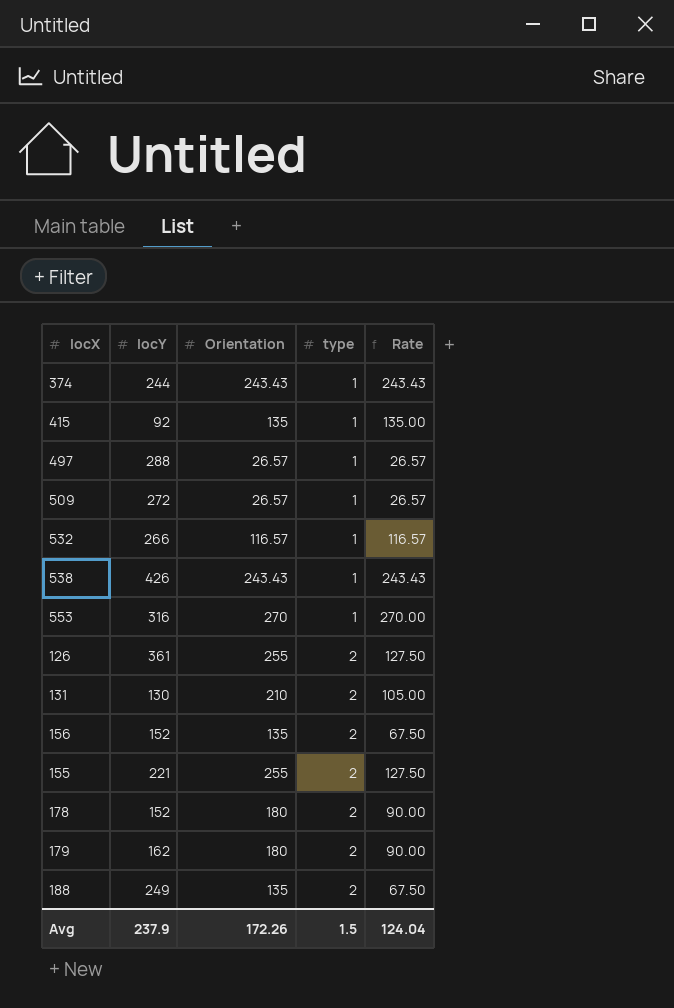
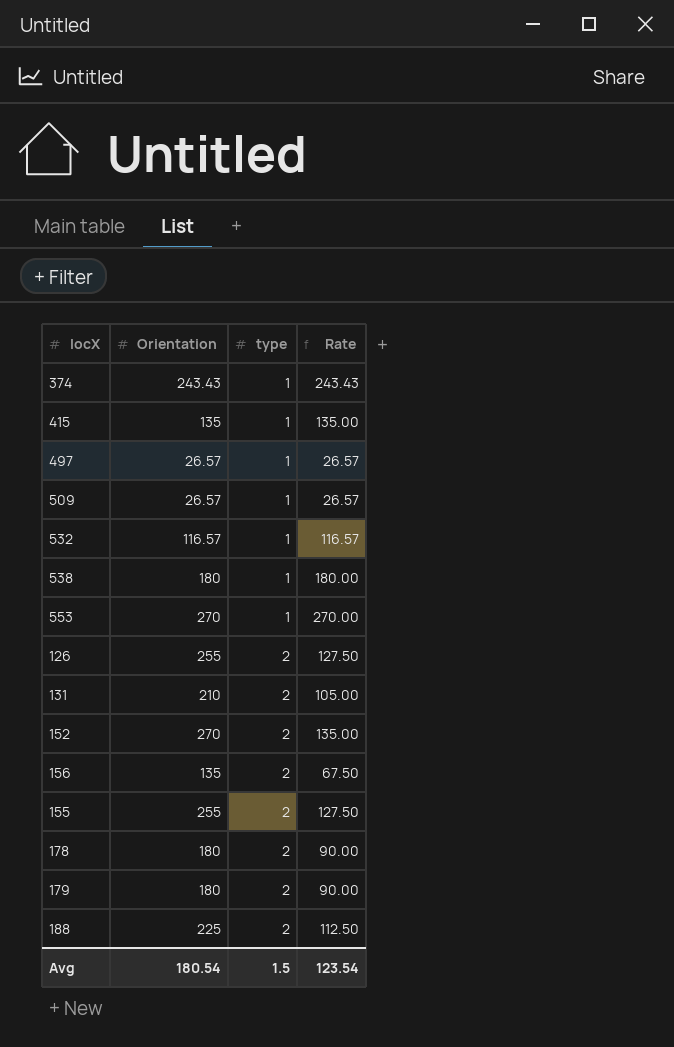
column locY | position: 2 -> none
538 | Orientation: 243.43 -> 180
538 | Rate: 243.43 -> 180.00
row 152: none -> 270 | 2 | 135.00
188 | Orientation: 135 -> 225
188 | Rate: 67.50 -> 112.50
Avg | Orientation: 172.26 -> 180.54
Avg | Rate: 124.04 -> 123.54

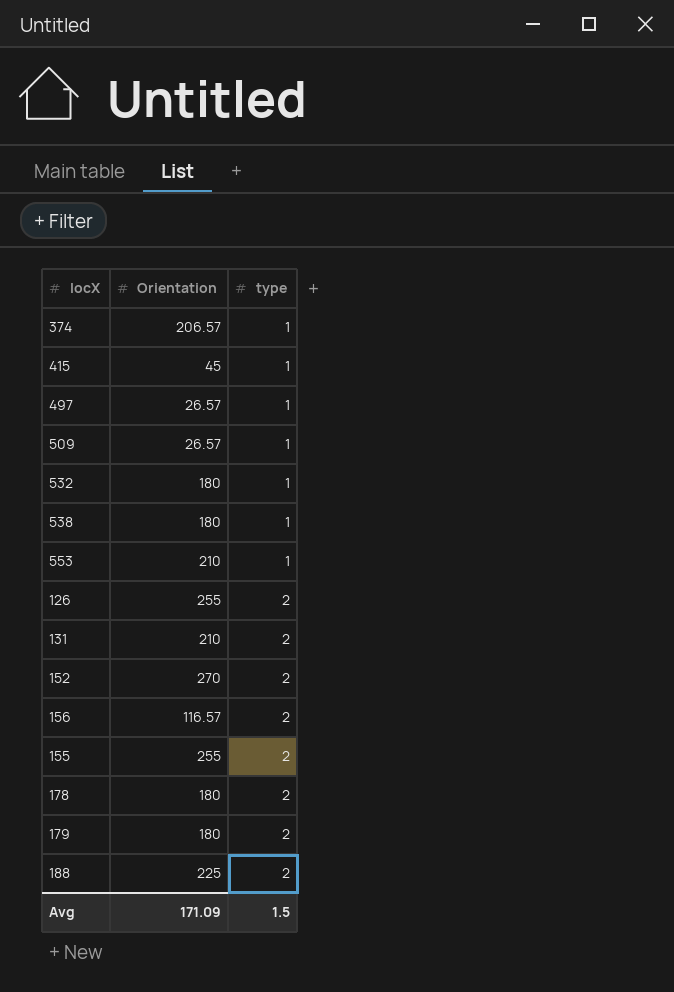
column Rate | formula: [Orientation] / [type] -> none
374 | Orientation: 243.43 -> 206.57
415 | Orientation: 135 -> 45
532 | Orientation: 116.57 -> 180
553 | Orientation: 270 -> 210
156 | Orientation: 135 -> 116.57
Avg | Orientation: 180.54 -> 171.09

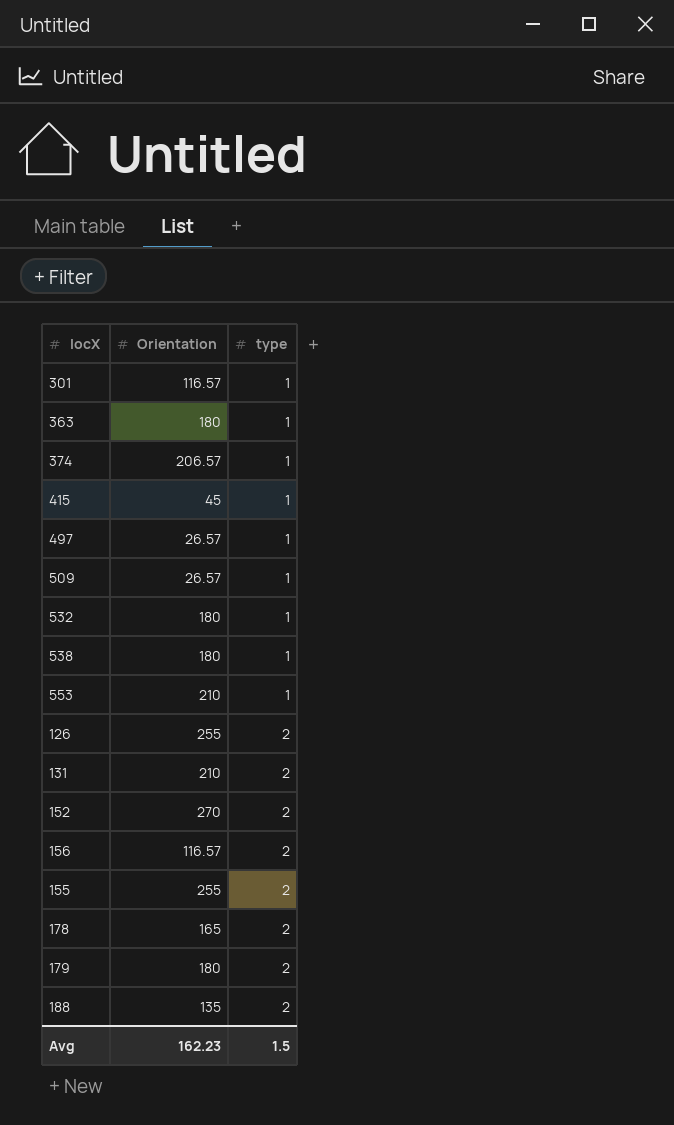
row 301: none -> 116.57 | 1
row 363: none -> 180 | 1
178 | Orientation: 180 -> 165
188 | Orientation: 225 -> 135
Avg | Orientation: 171.09 -> 162.23

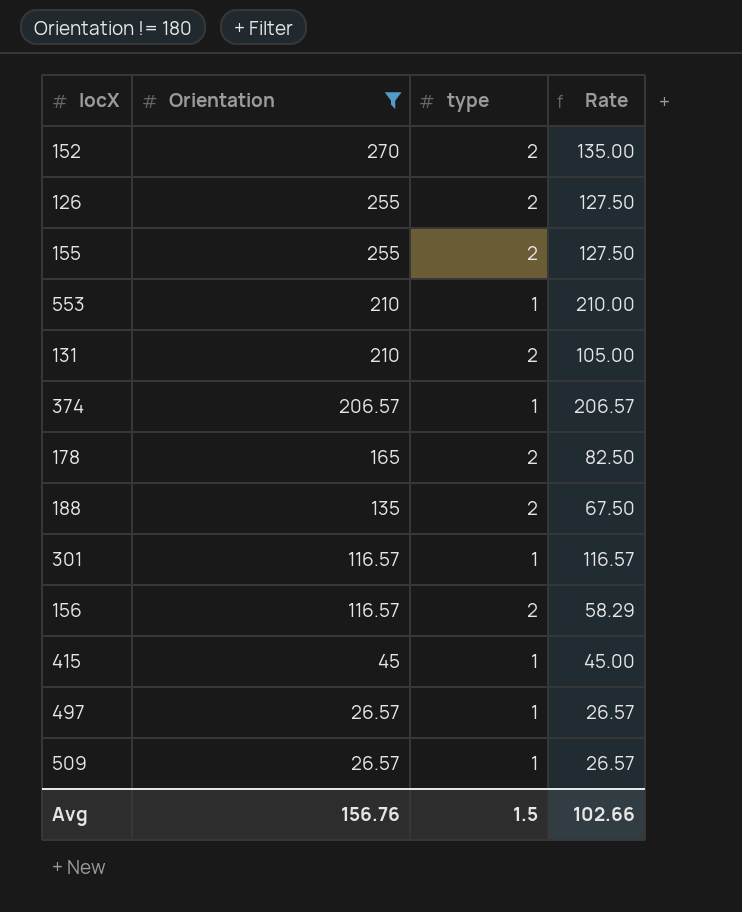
filter: none -> Orientation != 180
row order: type ascending -> Orientation descending
column Rate | formula: none -> [Orientation] / [type]
Avg | Orientation: 162.23 -> 156.76

